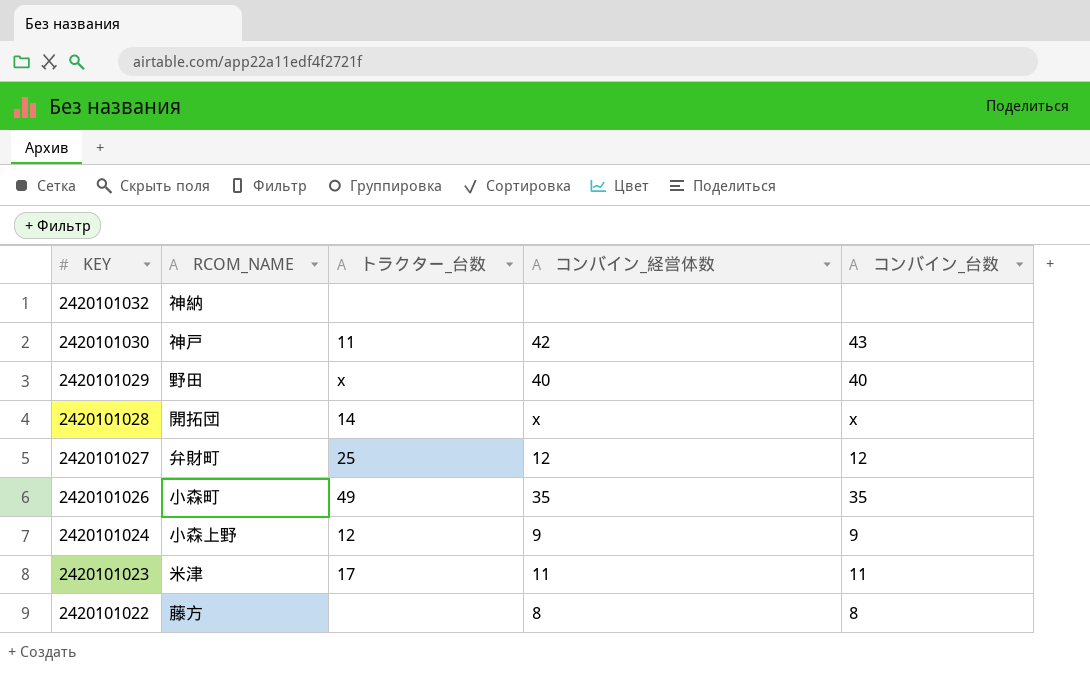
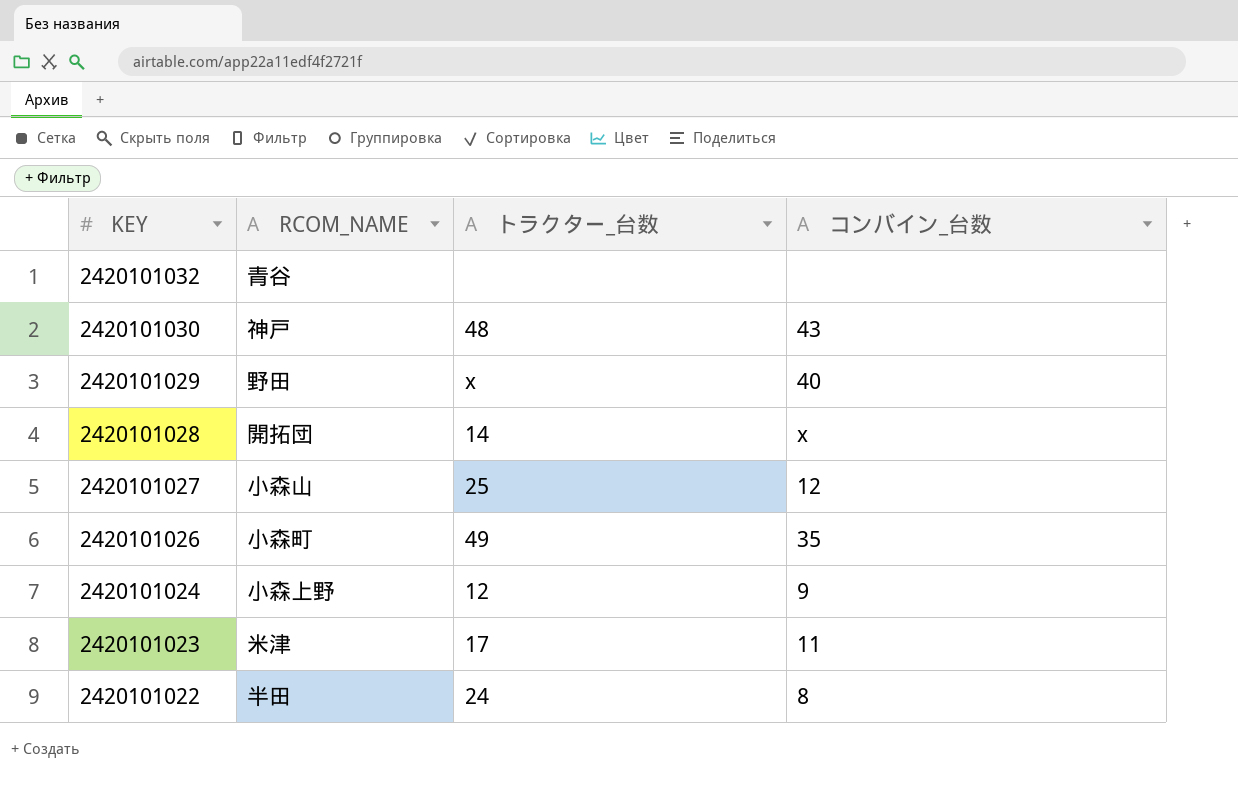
column コンバイン_経営体数 | position: 4 -> none
2420101032 | RCOM_NAME: 神納 -> 青谷
2420101030 | トラクター_台数: 11 -> 48
2420101027 | RCOM_NAME: 弁財町 -> 小森山
2420101022 | RCOM_NAME: 藤方 -> 半田
2420101022 | トラクター_台数: none -> 24

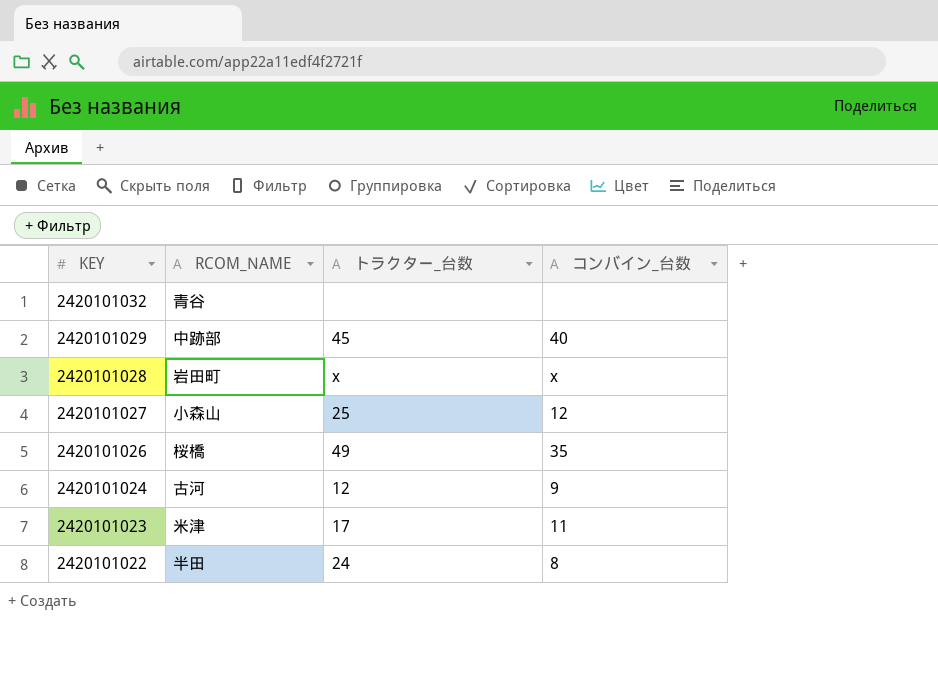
row 2420101030: 神戸 | 48 | 43 -> none
2420101029 | RCOM_NAME: 野田 -> 中跡部
2420101029 | トラクター_台数: x -> 45
2420101028 | RCOM_NAME: 開拓団 -> 岩田町
2420101028 | トラクター_台数: 14 -> x
2420101026 | RCOM_NAME: 小森町 -> 桜橋
2420101024 | RCOM_NAME: 小森上野 -> 古河

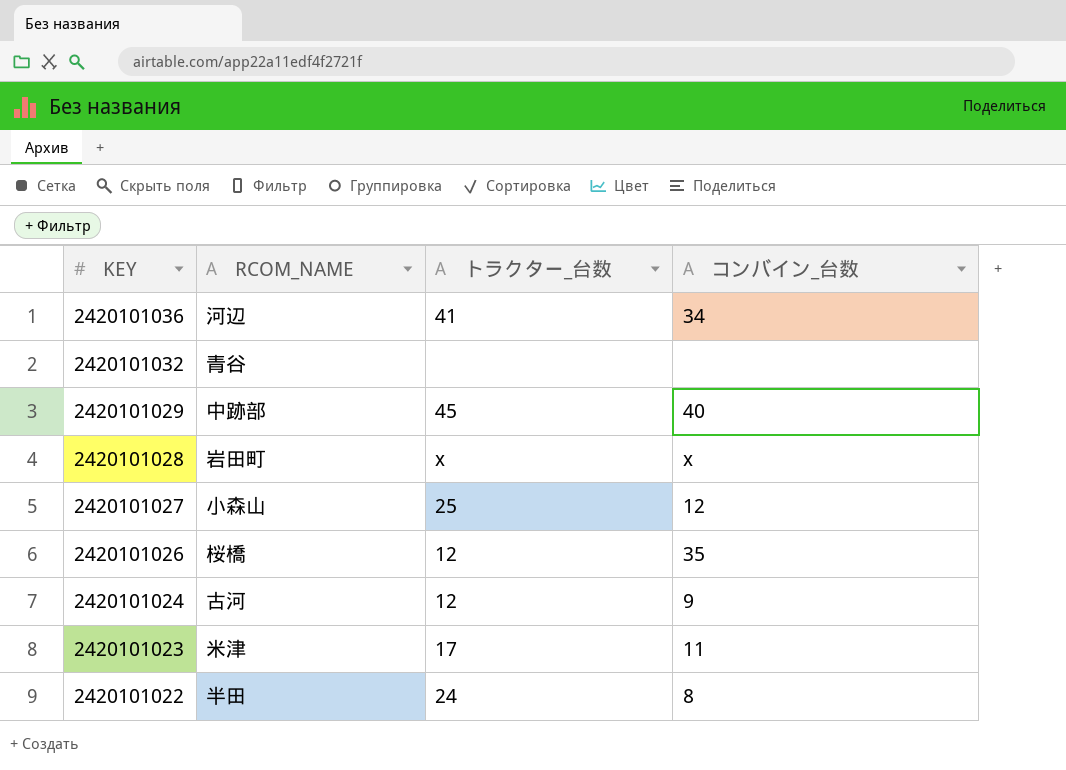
row 2420101036: none -> 河辺 | 41 | 34
2420101026 | トラクター_台数: 49 -> 12

